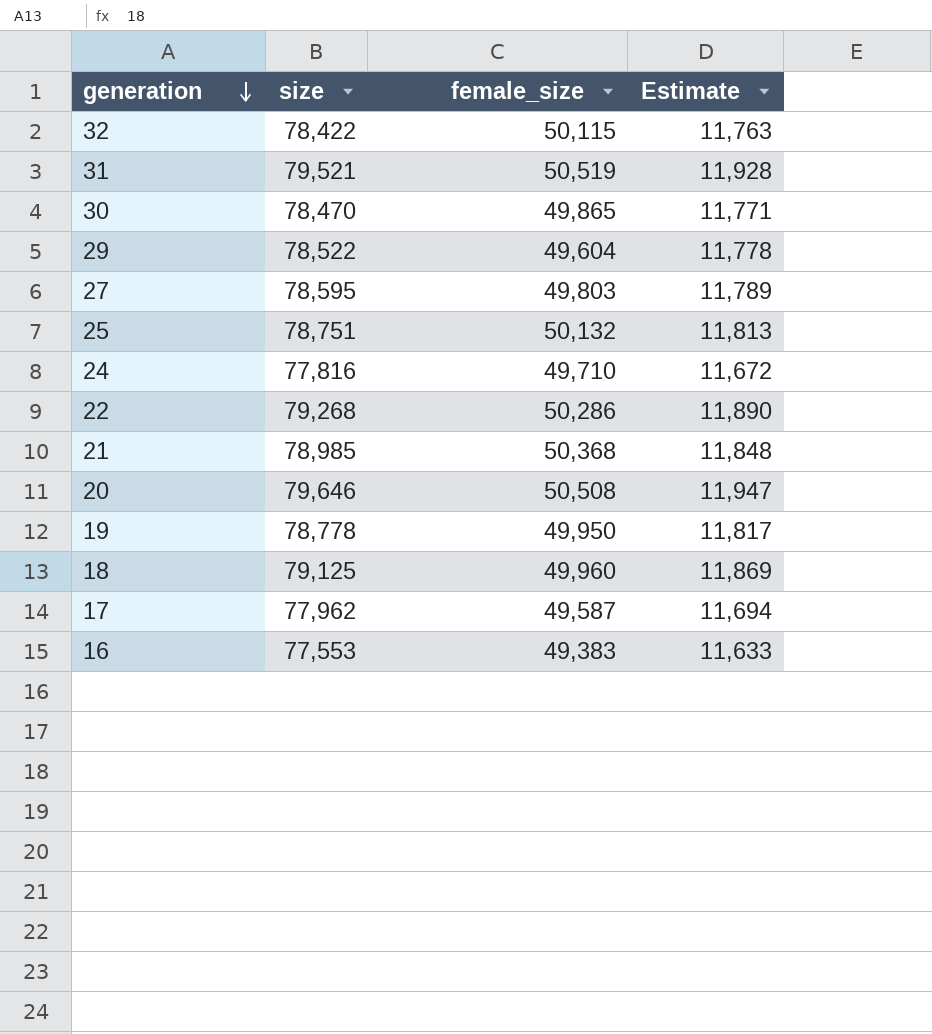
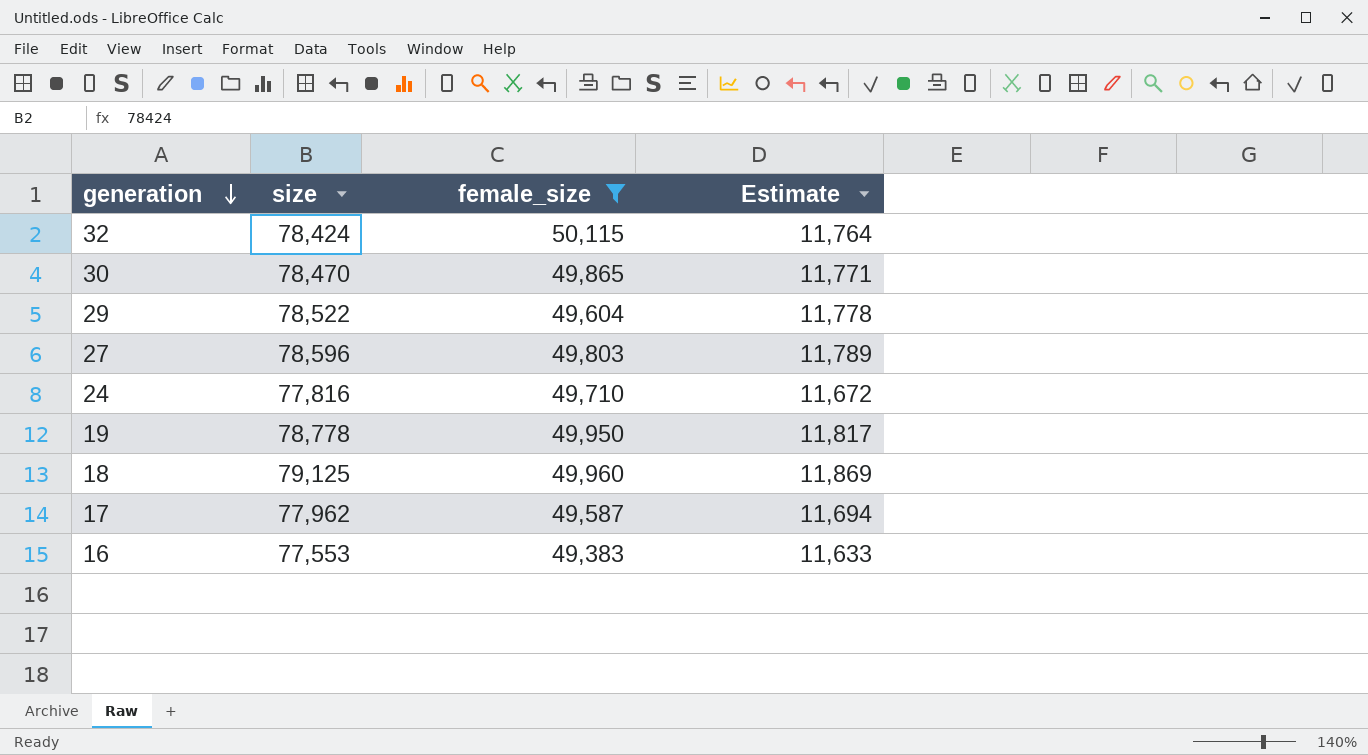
filter: none -> female_size <= 50,115
32 | size: 78,422 -> 78,424
32 | Estimate: 11,763 -> 11,764
27 | size: 78,595 -> 78,596

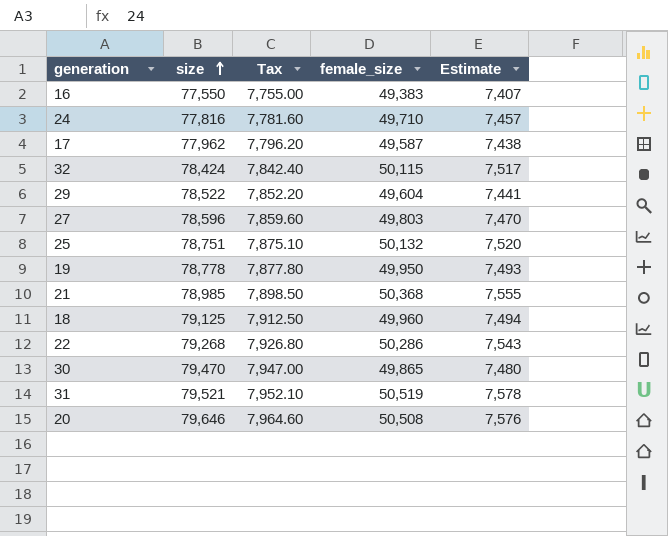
filter: female_size <= 50,115 -> none
row order: generation descending -> size ascending
column Tax | formula: none -> [size] * 0.1
column Estimate | formula: [size] * 0.15 -> [female_size] * 0.15
16 | size: 77,553 -> 77,550
30 | size: 78,470 -> 79,470

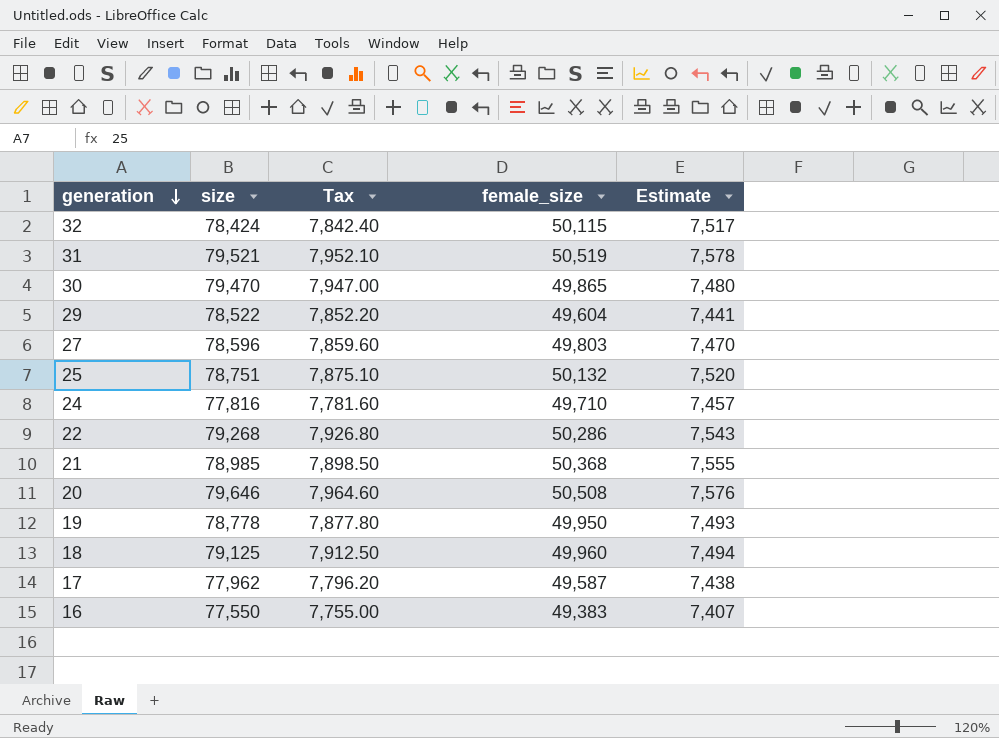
row order: size ascending -> generation descending

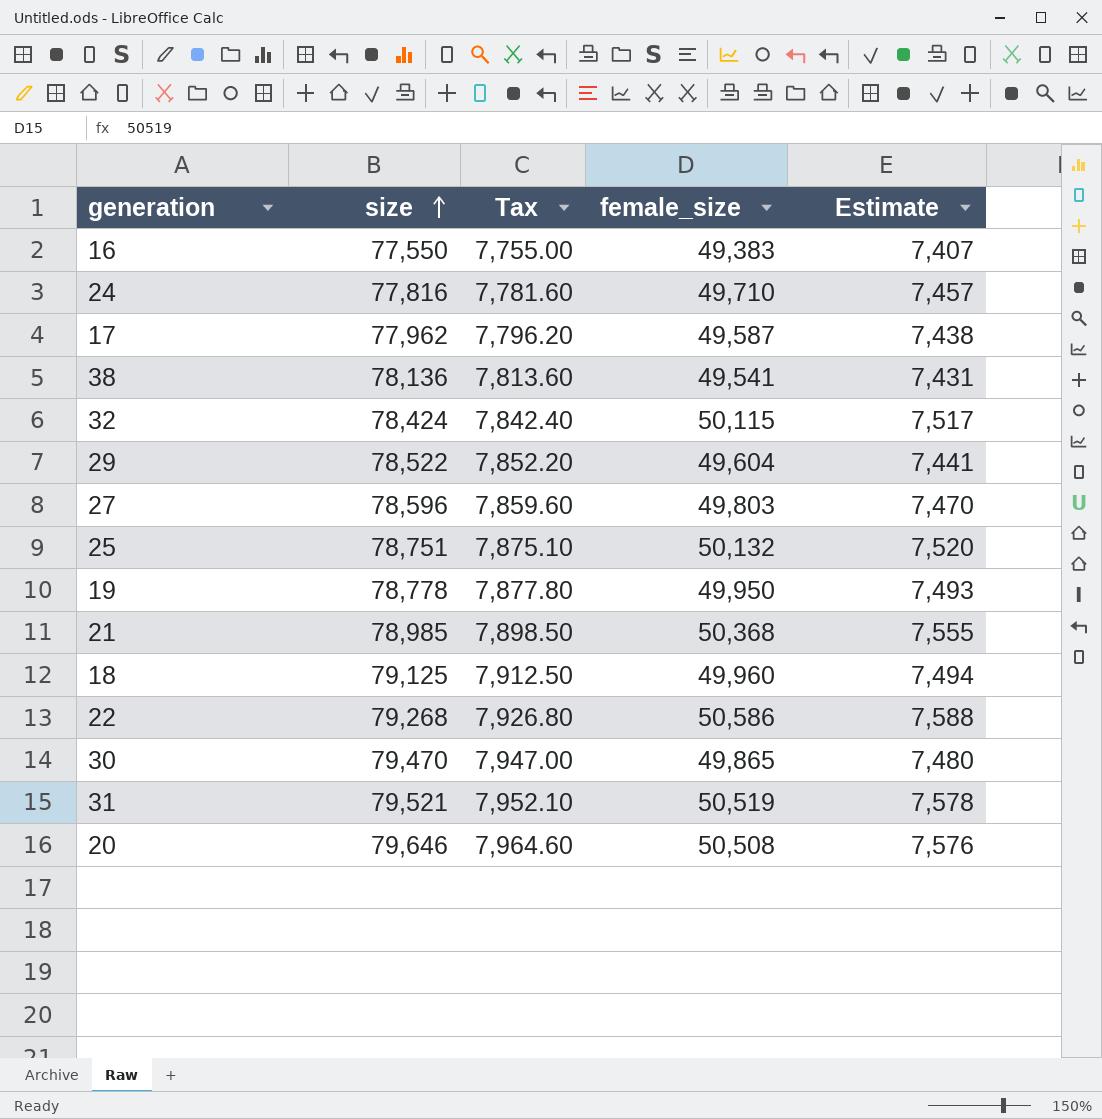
row order: generation descending -> size ascending
row 38: none -> 78,136 | 7,813.60 | 49,541 | 7,431
22 | female_size: 50,286 -> 50,586
22 | Estimate: 7,543 -> 7,588

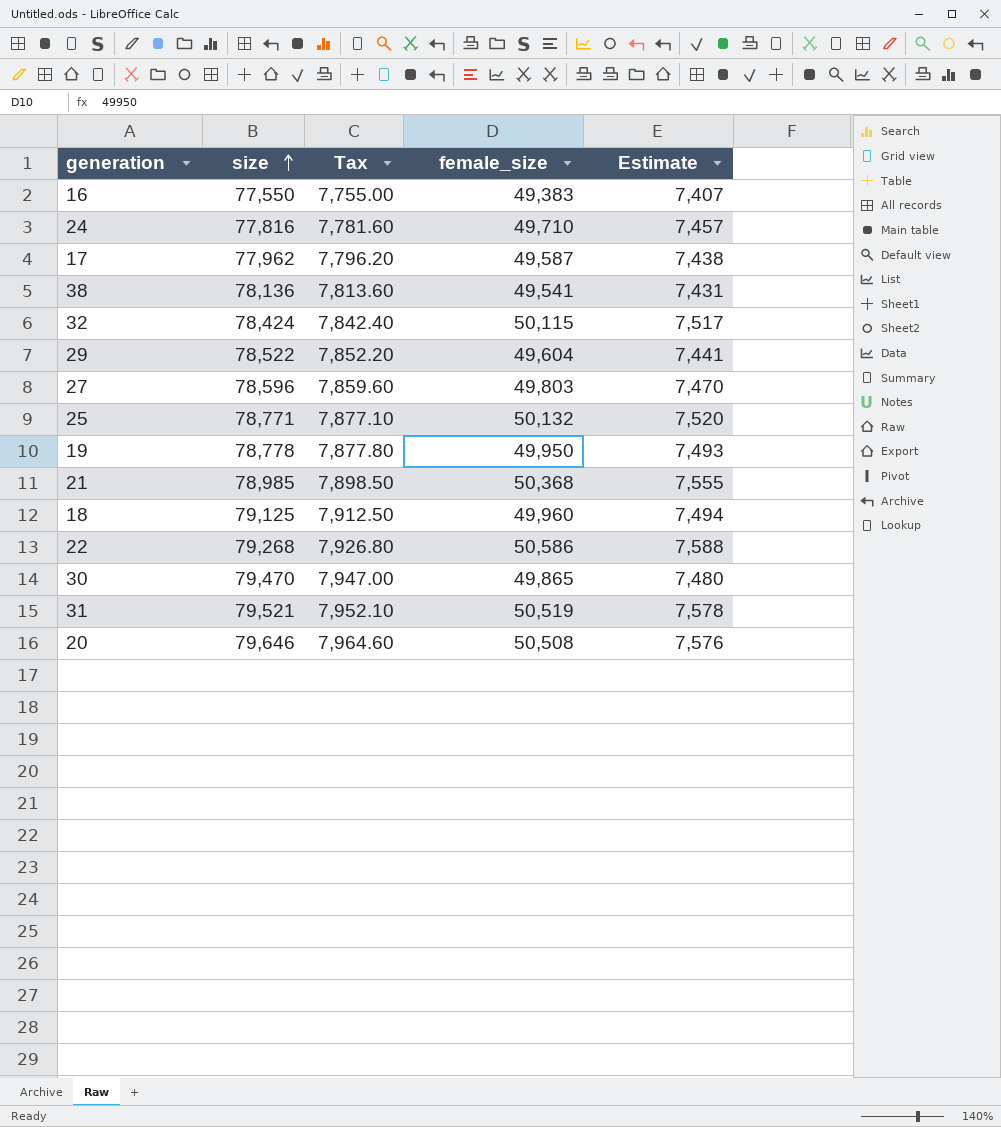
25 | size: 78,751 -> 78,771
25 | Tax: 7,875.10 -> 7,877.10

